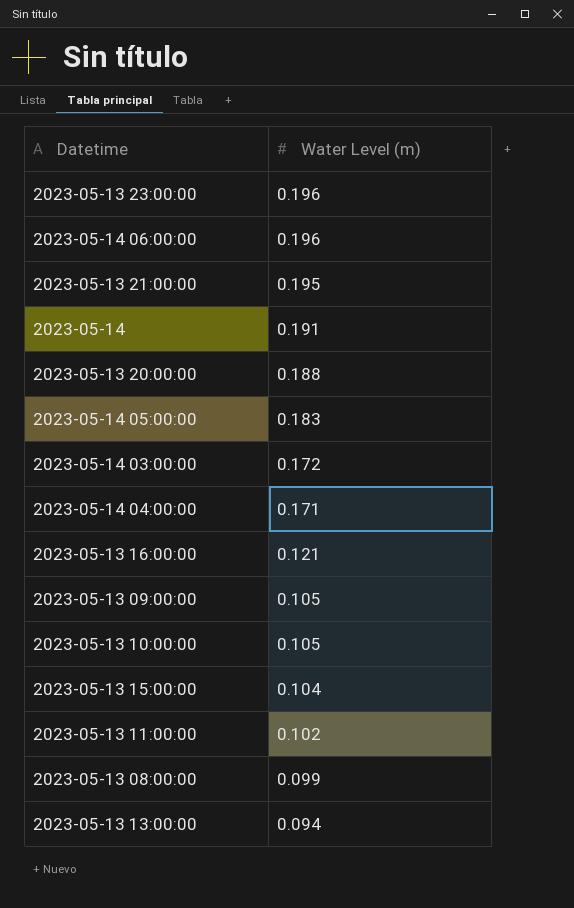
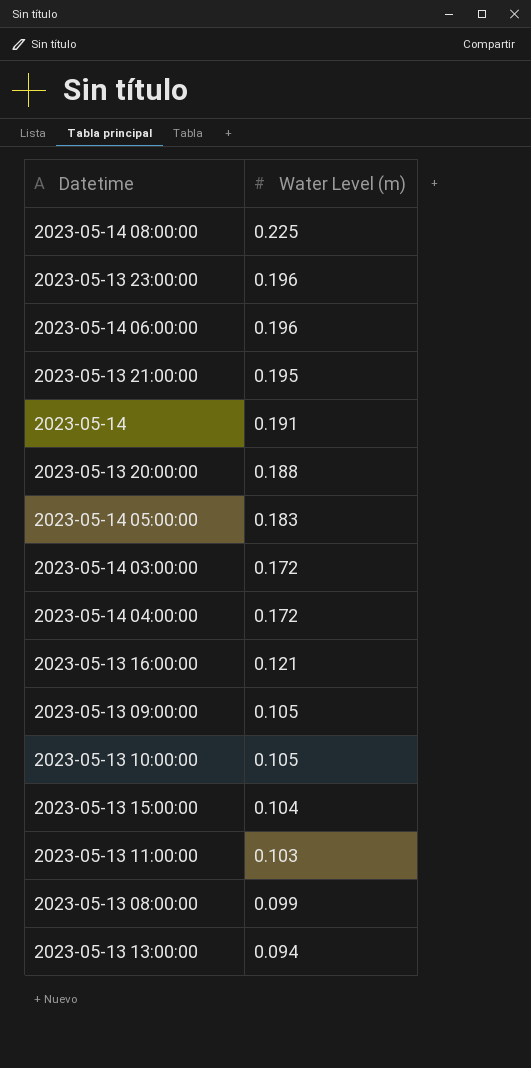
row 2023-05-14 08:00:00: none -> 0.225
2023-05-14 04:00:00 | Water Level (m): 0.171 -> 0.172
2023-05-13 11:00:00 | Water Level (m): 0.102 -> 0.103

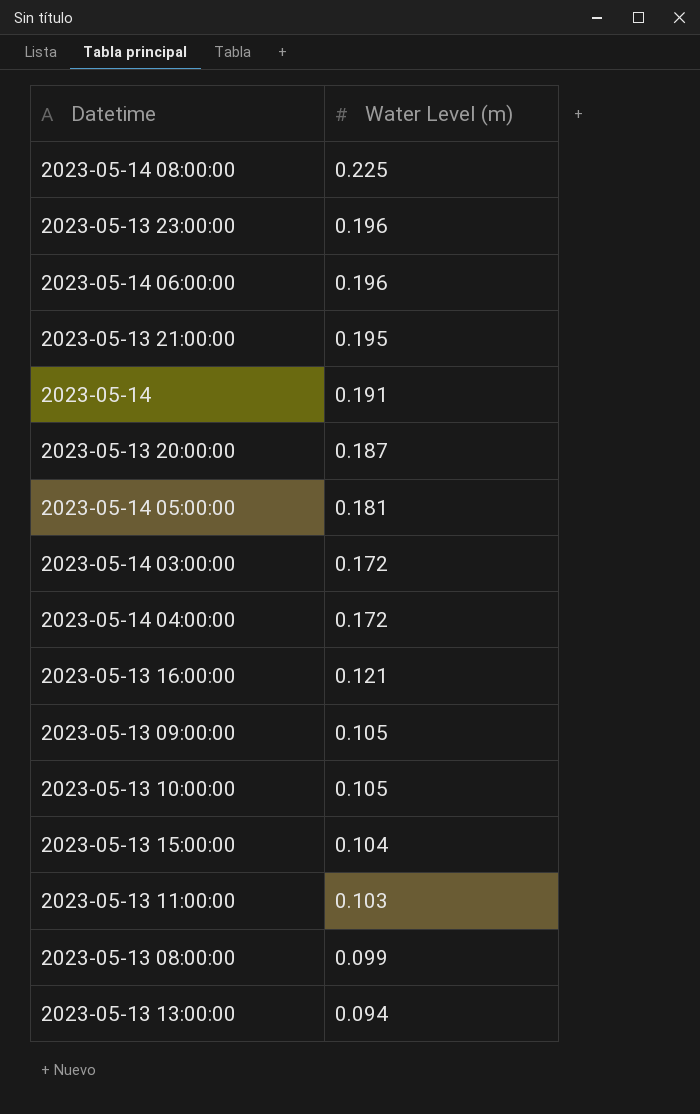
2023-05-13 20:00:00 | Water Level (m): 0.188 -> 0.187
2023-05-14 05:00:00 | Water Level (m): 0.183 -> 0.181

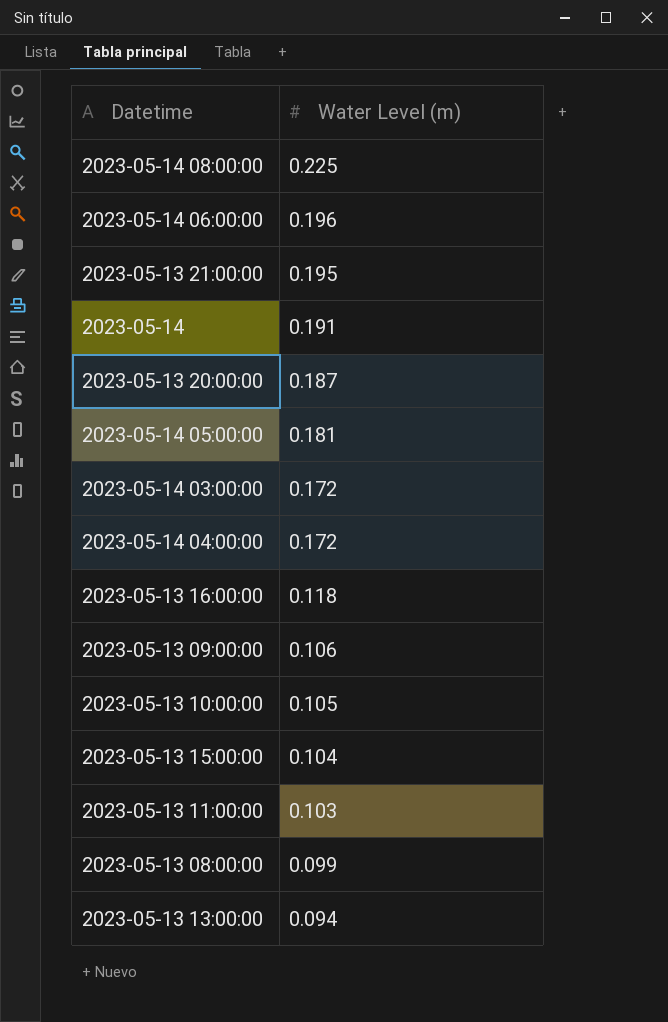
row 2023-05-13 23:00:00: 0.196 -> none
2023-05-13 16:00:00 | Water Level (m): 0.121 -> 0.118
2023-05-13 09:00:00 | Water Level (m): 0.105 -> 0.106

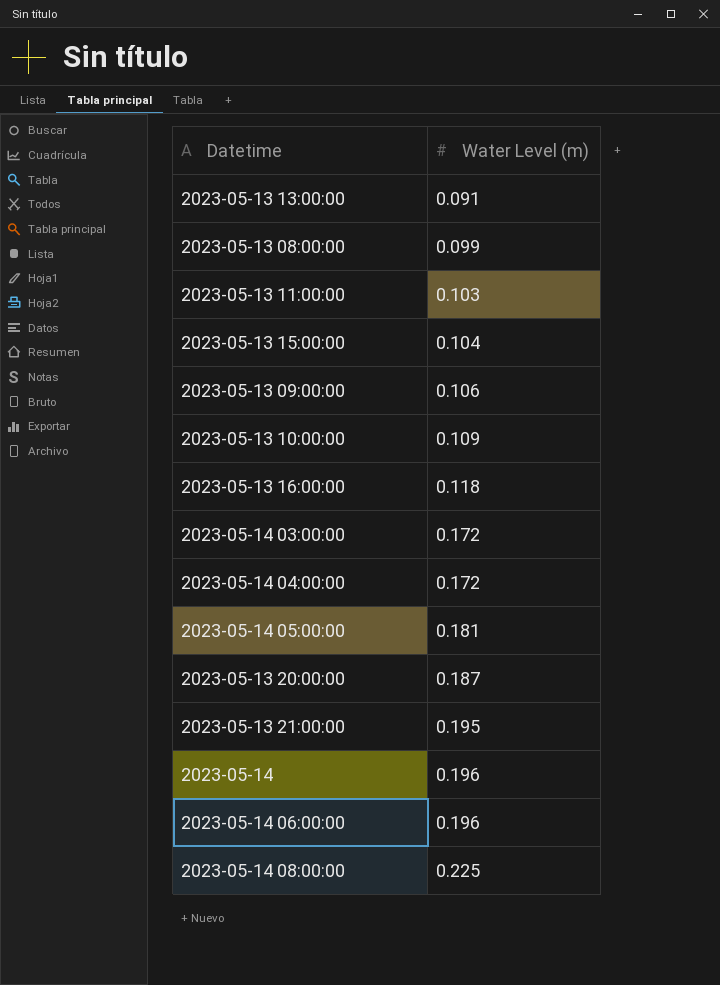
row order: Water Level (m) descending -> Water Level (m) ascending
2023-05-13 13:00:00 | Water Level (m): 0.094 -> 0.091
2023-05-13 10:00:00 | Water Level (m): 0.105 -> 0.109
2023-05-14 | Water Level (m): 0.191 -> 0.196

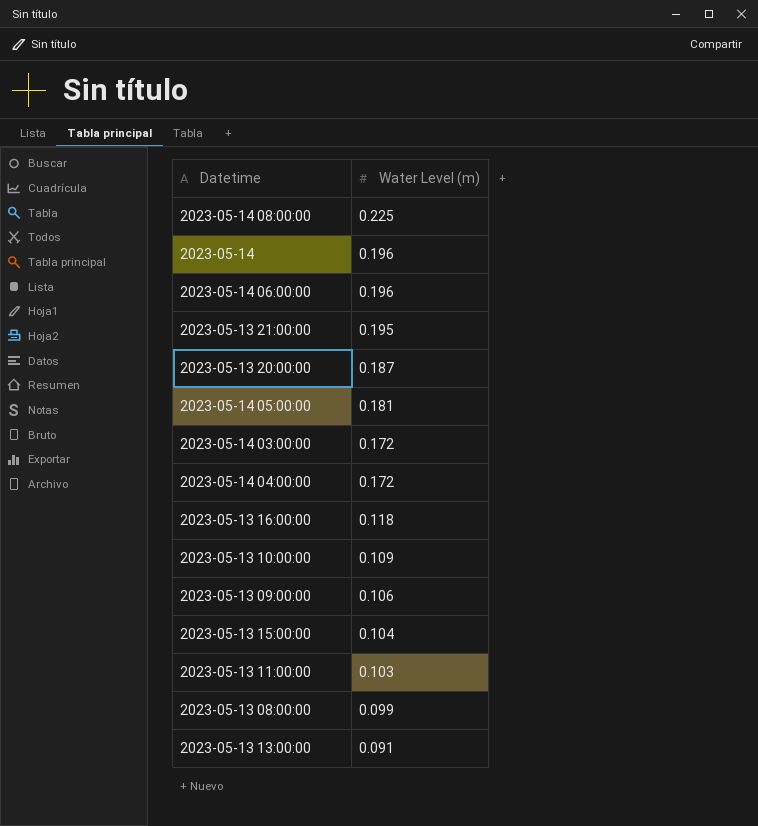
row order: Water Level (m) ascending -> Water Level (m) descending

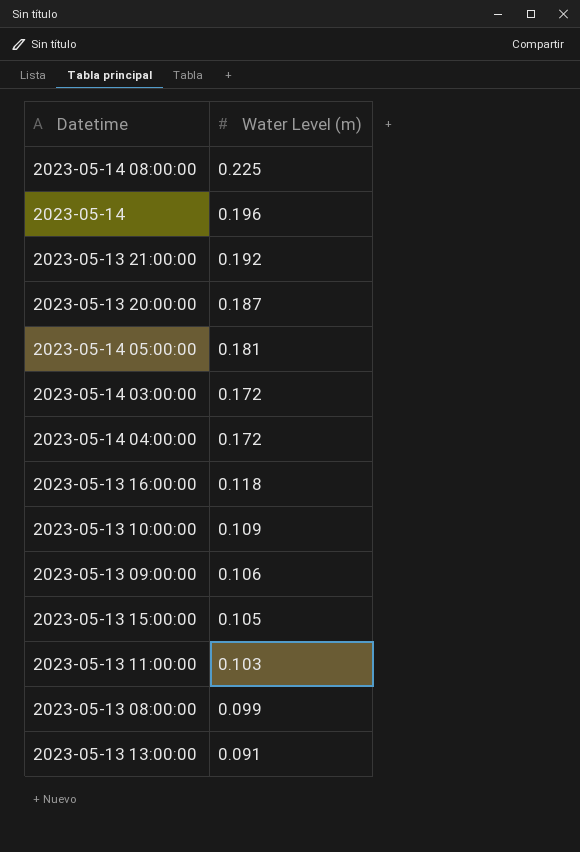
row 2023-05-14 06:00:00: 0.196 -> none
2023-05-13 21:00:00 | Water Level (m): 0.195 -> 0.192
2023-05-13 15:00:00 | Water Level (m): 0.104 -> 0.105

